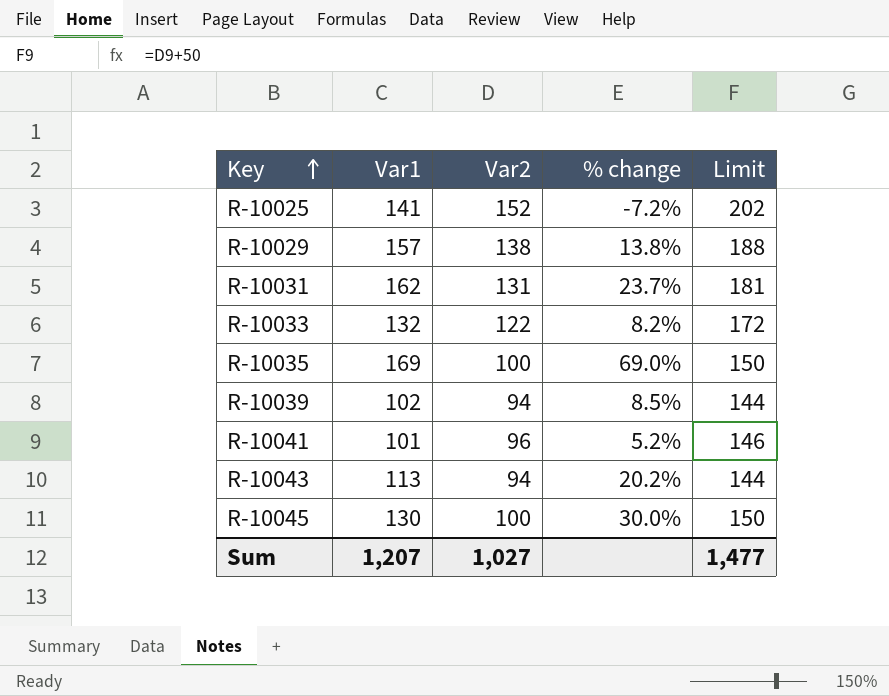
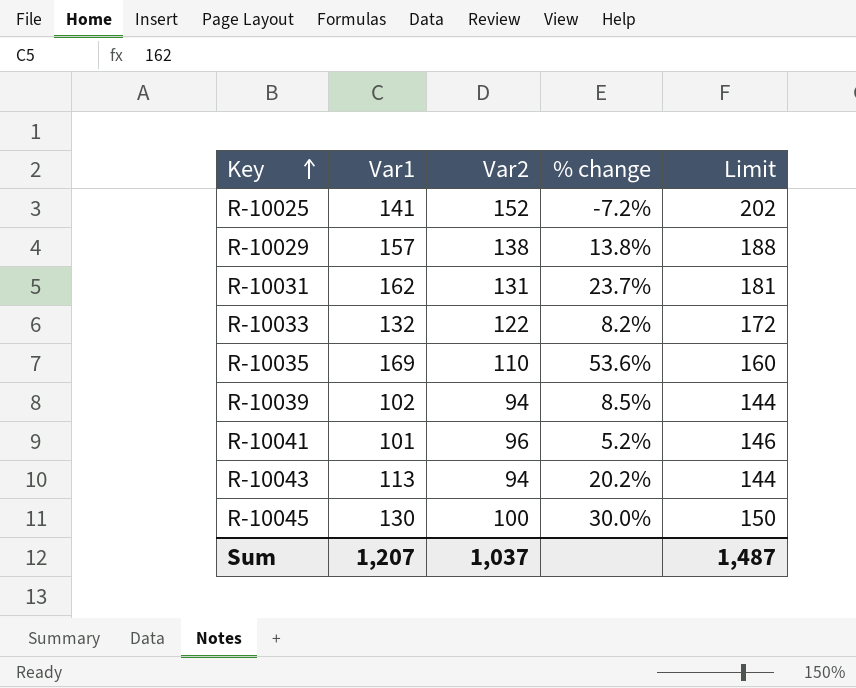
R-10035 | Var2: 100 -> 110
R-10035 | % change: 69.0% -> 53.6%
R-10035 | Limit: 150 -> 160
Sum | Var2: 1,027 -> 1,037
Sum | Limit: 1,477 -> 1,487

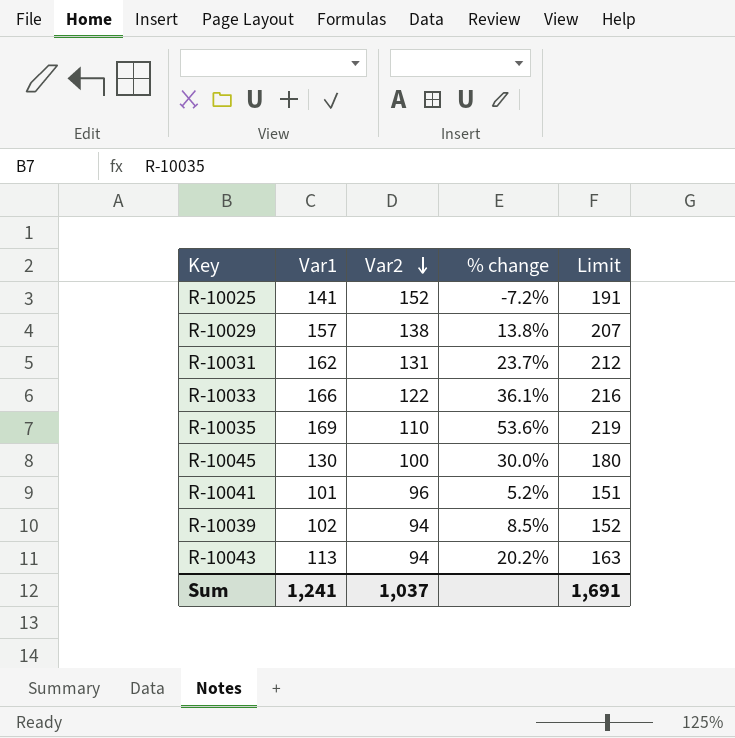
row order: Key ascending -> Var2 descending
column Limit | formula: [Var2] + 50 -> [Var1] + 50
R-10033 | Var1: 132 -> 166
R-10033 | % change: 8.2% -> 36.1%
Sum | Var1: 1,207 -> 1,241
Sum | Limit: 1,487 -> 1,691

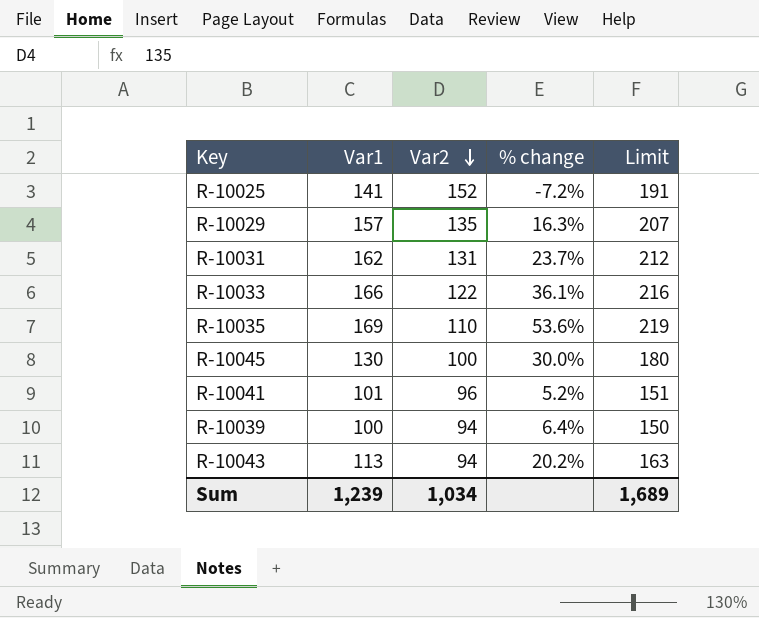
R-10029 | Var2: 138 -> 135
R-10029 | % change: 13.8% -> 16.3%
R-10039 | Var1: 102 -> 100
R-10039 | % change: 8.5% -> 6.4%
R-10039 | Limit: 152 -> 150
Sum | Var1: 1,241 -> 1,239
Sum | Var2: 1,037 -> 1,034
Sum | Limit: 1,691 -> 1,689

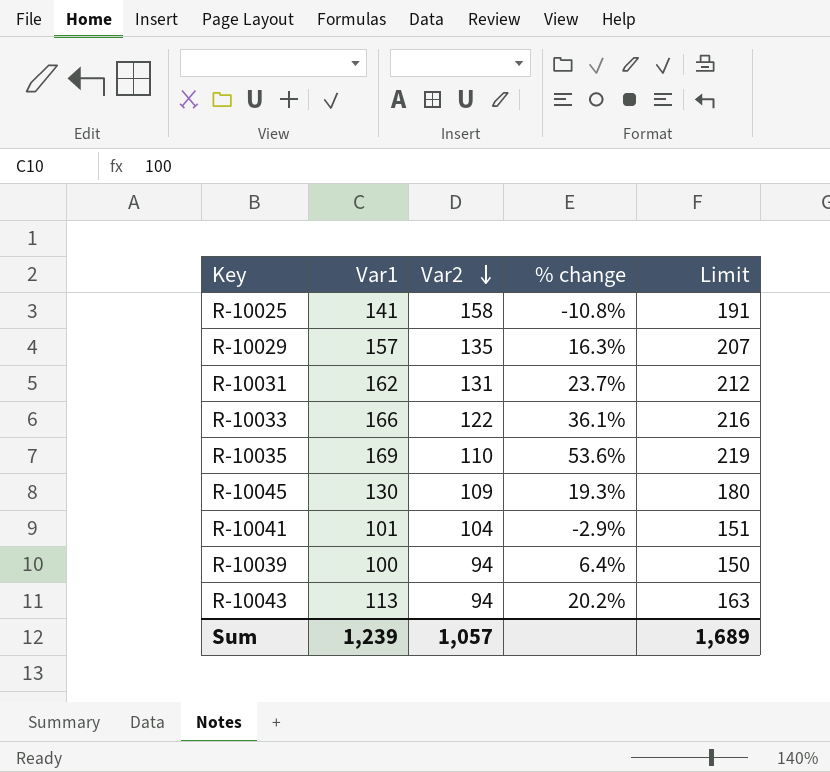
R-10025 | Var2: 152 -> 158
R-10025 | % change: -7.2% -> -10.8%
R-10045 | Var2: 100 -> 109
R-10045 | % change: 30.0% -> 19.3%
R-10041 | Var2: 96 -> 104
R-10041 | % change: 5.2% -> -2.9%
Sum | Var2: 1,034 -> 1,057

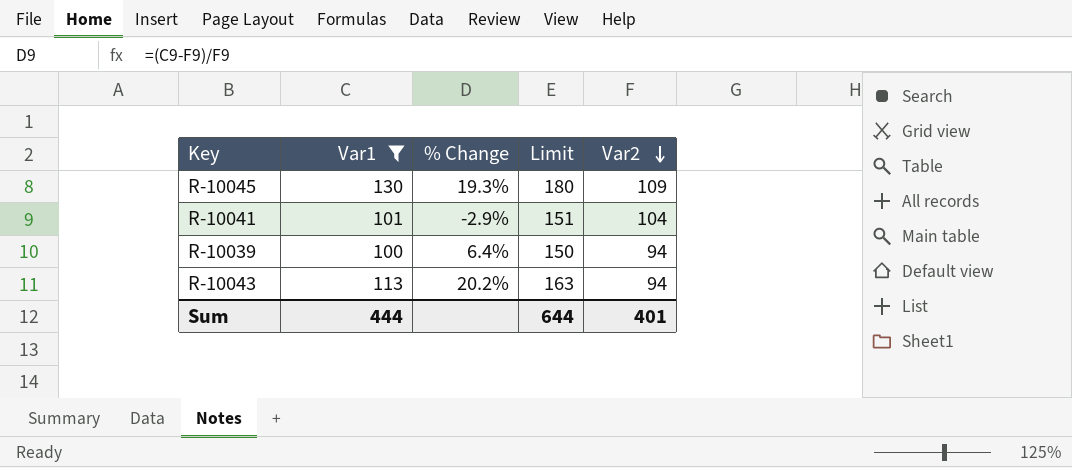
filter: none -> Var1 <= 130
column name: % change -> % Change
column Var2 | position: 3 -> 5
Sum | Var1: 1,239 -> 444
Sum | Limit: 1,689 -> 644
Sum | Var2: 1,057 -> 401

